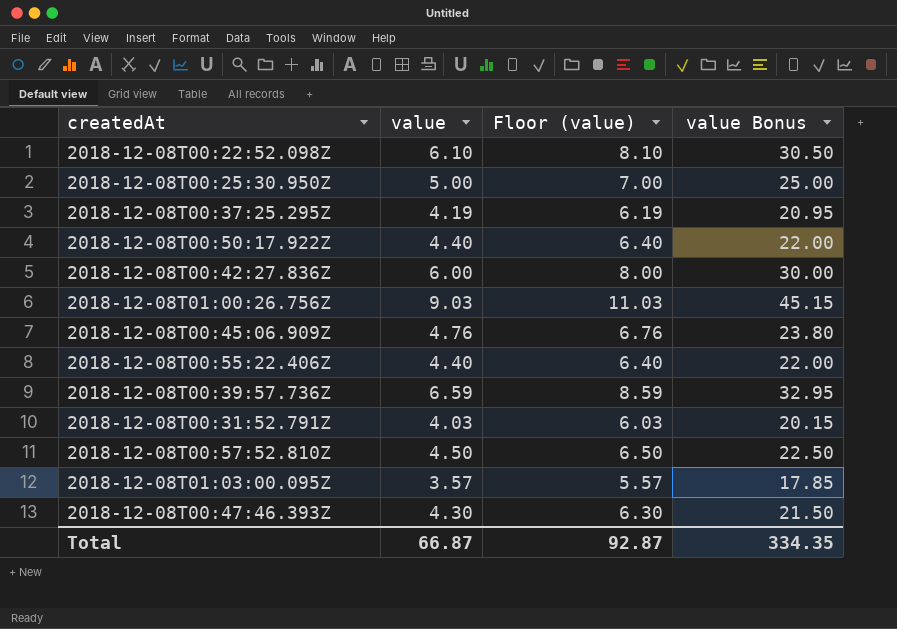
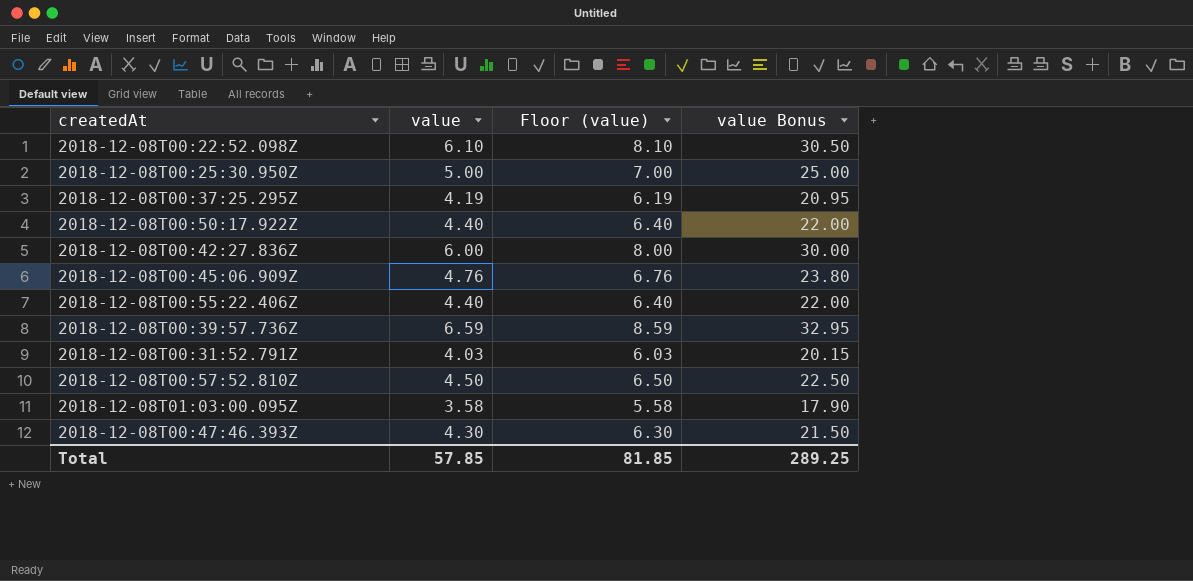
row 2018-12-08T01:00:26.756Z: 9.03 | 11.03 | 45.15 -> none
2018-12-08T01:03:00.095Z | value: 3.57 -> 3.58
2018-12-08T01:03:00.095Z | Floor (value): 5.57 -> 5.58
2018-12-08T01:03:00.095Z | value Bonus: 17.85 -> 17.90
Total | value: 66.87 -> 57.85
Total | Floor (value): 92.87 -> 81.85
Total | value Bonus: 334.35 -> 289.25

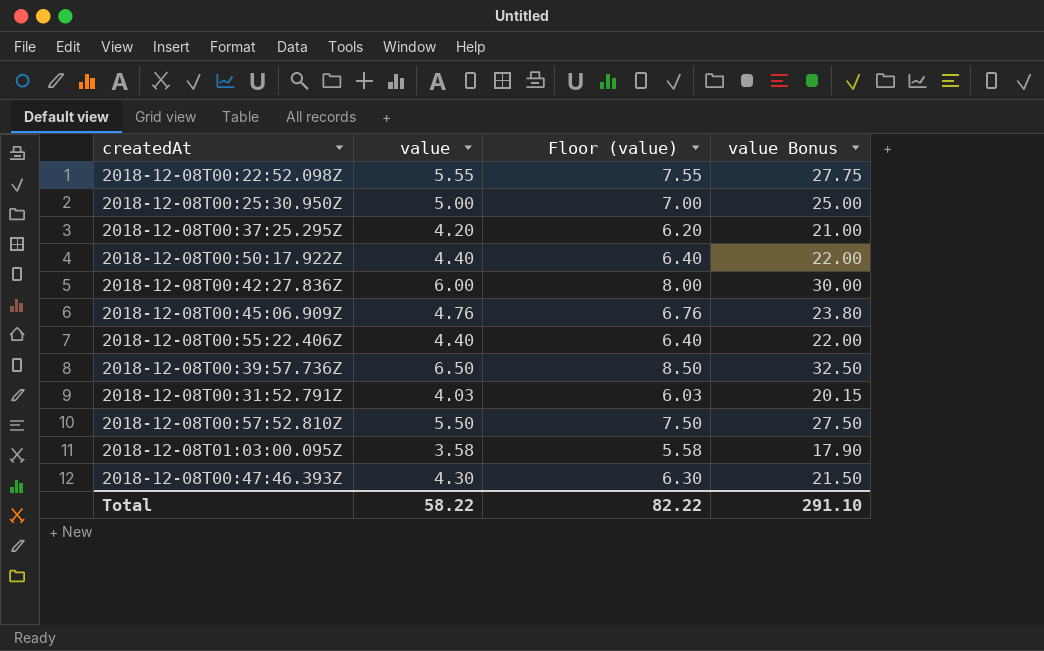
2018-12-08T00:22:52.098Z | value: 6.10 -> 5.55
2018-12-08T00:22:52.098Z | Floor (value): 8.10 -> 7.55
2018-12-08T00:22:52.098Z | value Bonus: 30.50 -> 27.75
2018-12-08T00:37:25.295Z | value: 4.19 -> 4.20
2018-12-08T00:37:25.295Z | Floor (value): 6.19 -> 6.20
2018-12-08T00:37:25.295Z | value Bonus: 20.95 -> 21.00
2018-12-08T00:39:57.736Z | value: 6.59 -> 6.50
2018-12-08T00:39:57.736Z | Floor (value): 8.59 -> 8.50
2018-12-08T00:39:57.736Z | value Bonus: 32.95 -> 32.50
2018-12-08T00:57:52.810Z | value: 4.50 -> 5.50
2018-12-08T00:57:52.810Z | Floor (value): 6.50 -> 7.50
2018-12-08T00:57:52.810Z | value Bonus: 22.50 -> 27.50
Total | value: 57.85 -> 58.22
Total | Floor (value): 81.85 -> 82.22
Total | value Bonus: 289.25 -> 291.10

